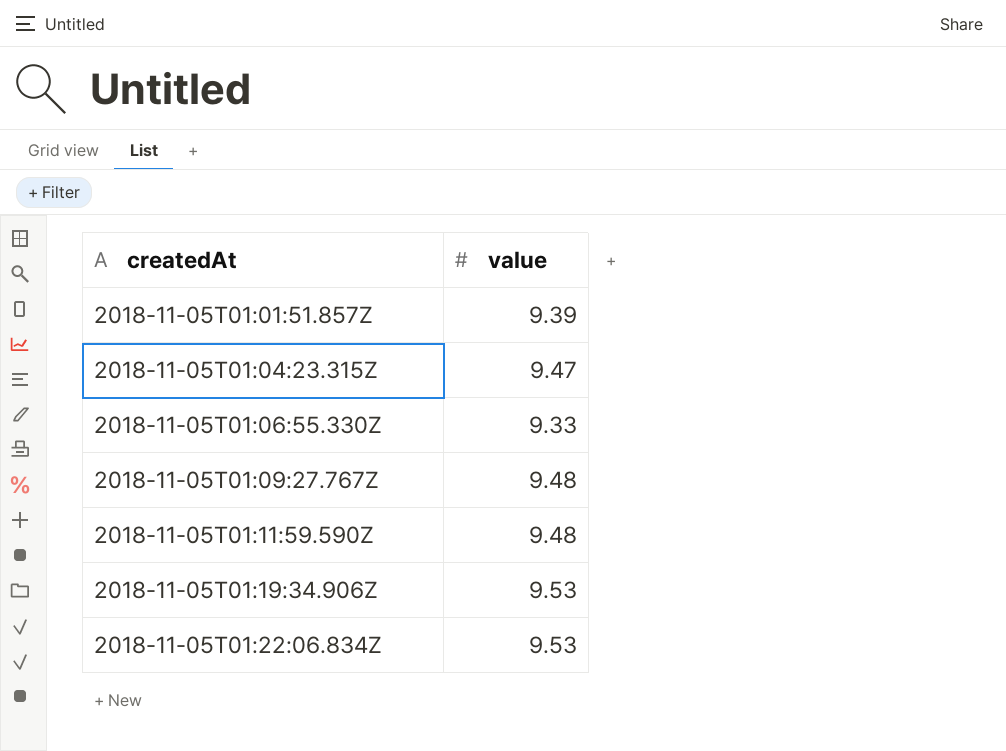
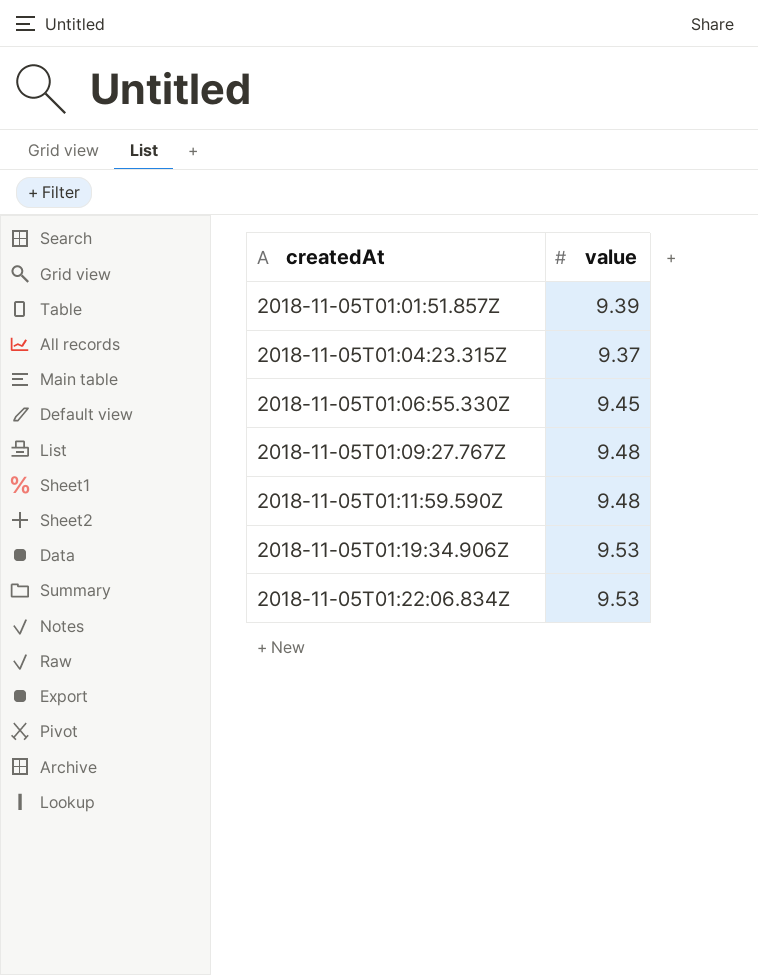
2018-11-05T01:04:23.315Z | value: 9.47 -> 9.37
2018-11-05T01:06:55.330Z | value: 9.33 -> 9.45

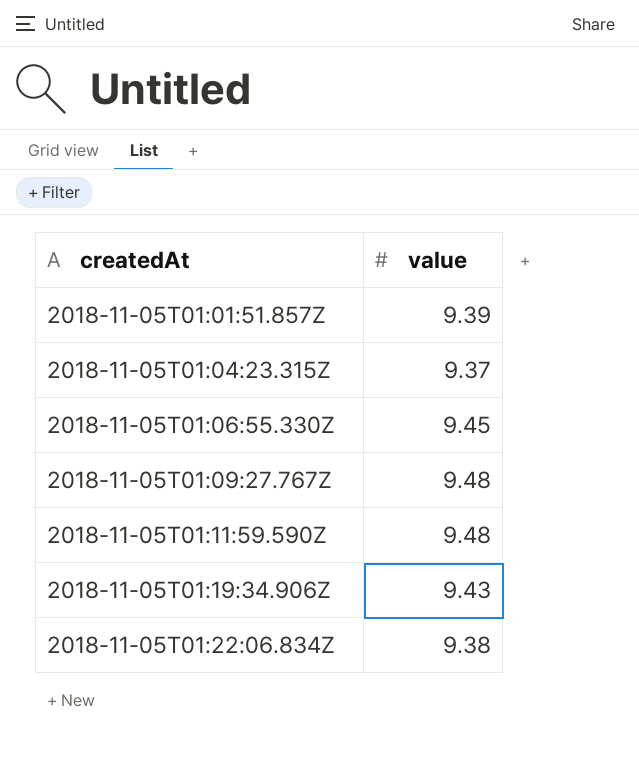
2018-11-05T01:19:34.906Z | value: 9.53 -> 9.43
2018-11-05T01:22:06.834Z | value: 9.53 -> 9.38

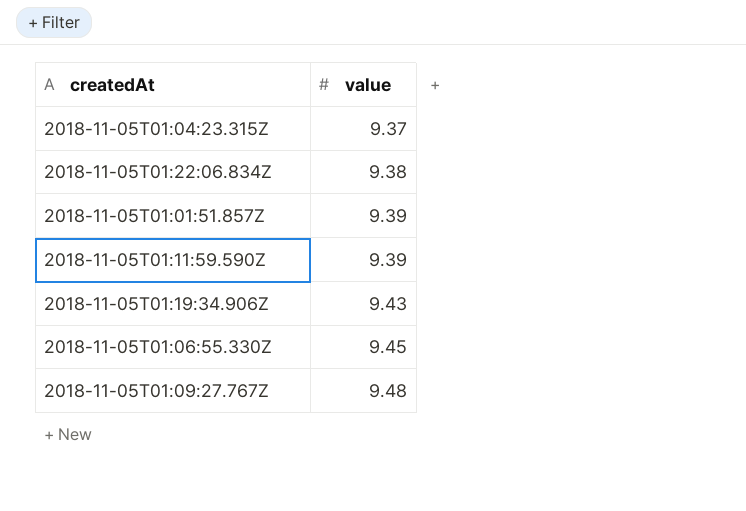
row order: createdAt ascending -> value ascending
2018-11-05T01:11:59.590Z | value: 9.48 -> 9.39

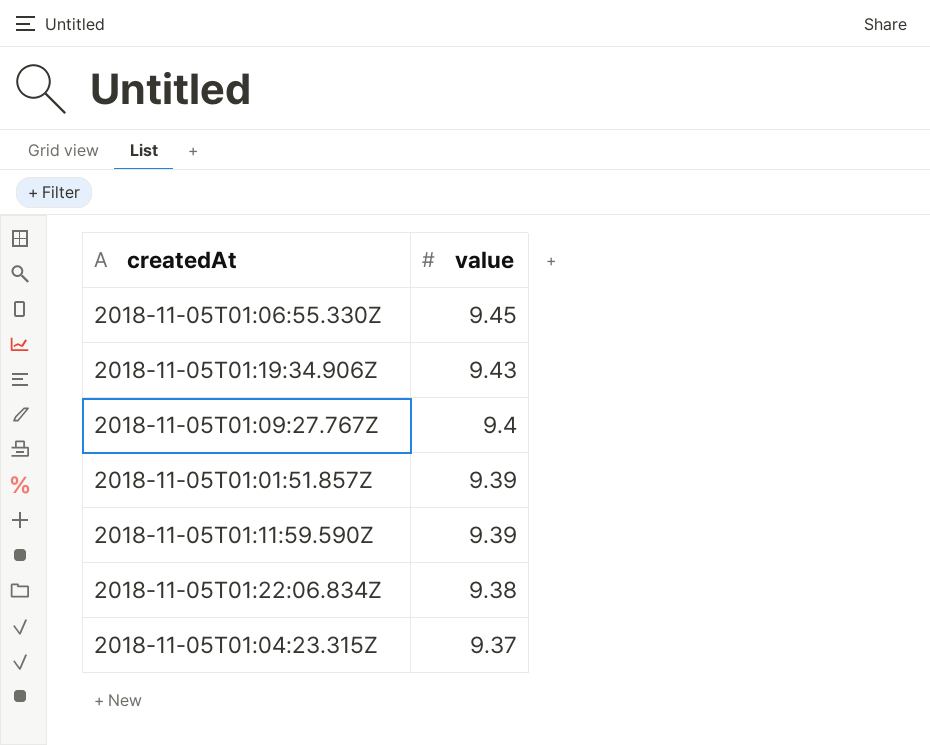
row order: value ascending -> value descending
2018-11-05T01:09:27.767Z | value: 9.48 -> 9.4

